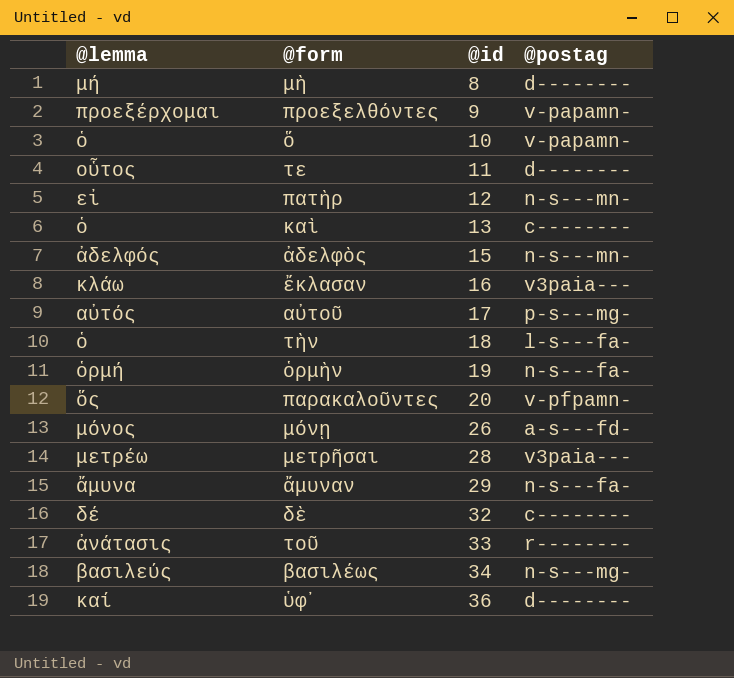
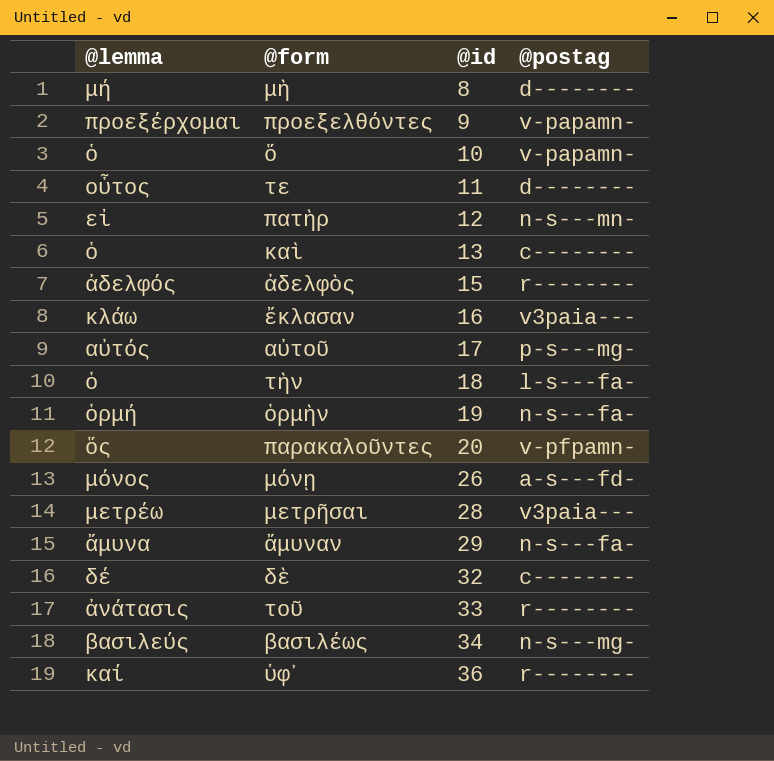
ἀδελφὸς | @postag: n-s---mn- -> r--------
ὑφ᾽ | @postag: d-------- -> r--------

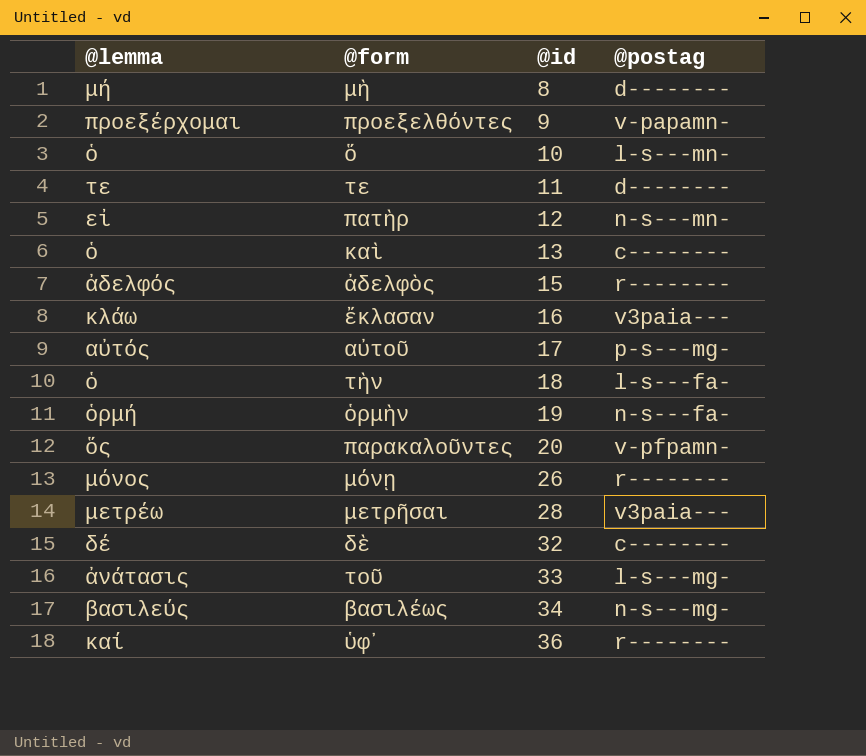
row ἄμυναν: ἄμυνα | 29 | n-s---fa- -> none
ὅ | @postag: v-papamn- -> l-s---mn-
τε | @lemma: οὗτος -> τε
μόνῃ | @postag: a-s---fd- -> r--------
τοῦ | @postag: r-------- -> l-s---mg-

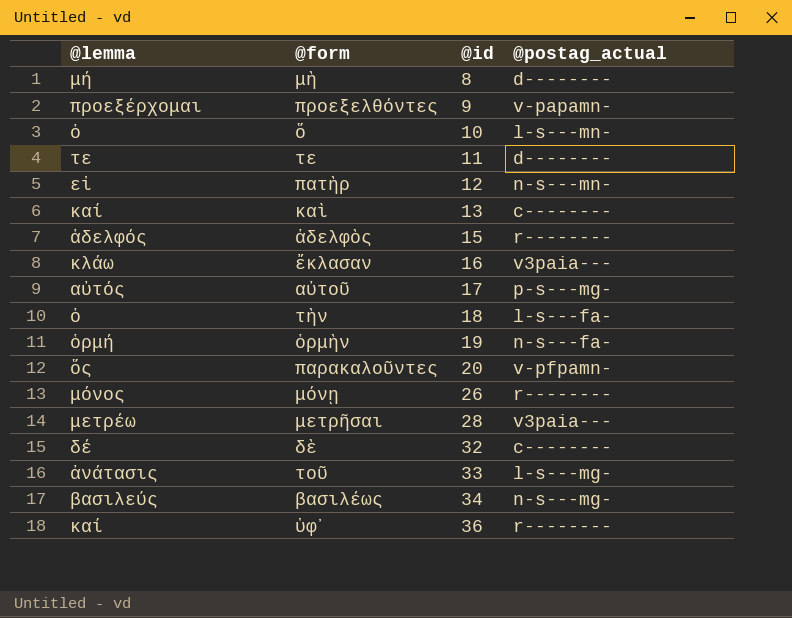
column name: @postag -> @postag_actual
καὶ | @lemma: ὁ -> καί

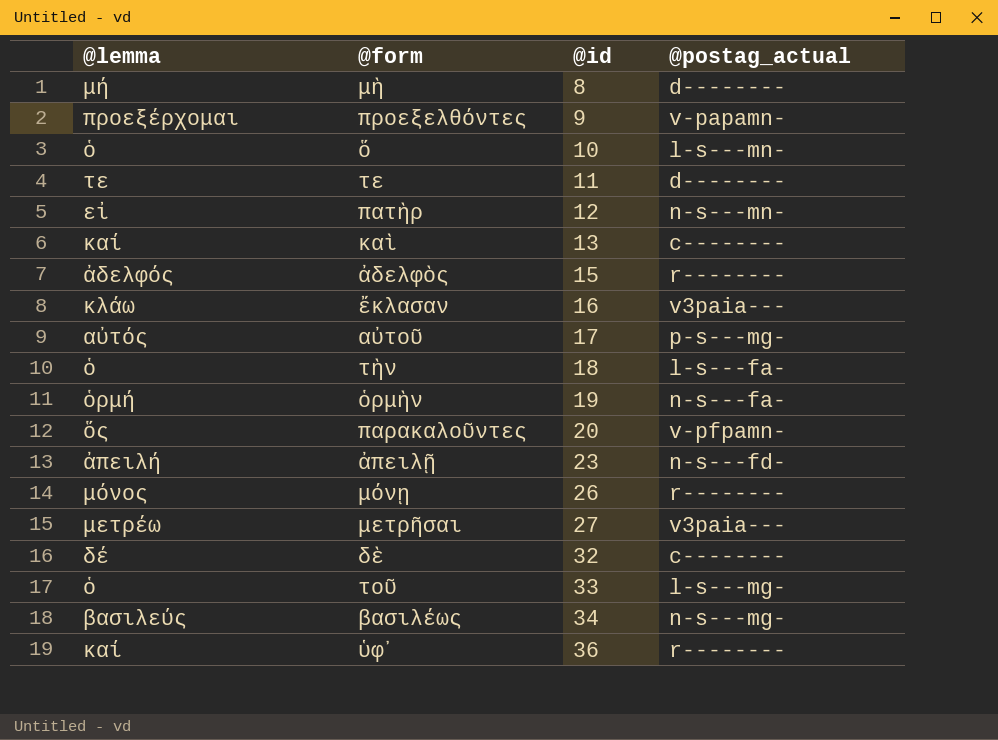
row ἀπειλῇ: none -> ἀπειλή | 23 | n-s---fd-
μετρῆσαι | @id: 28 -> 27
τοῦ | @lemma: ἀνάτασις -> ὁ

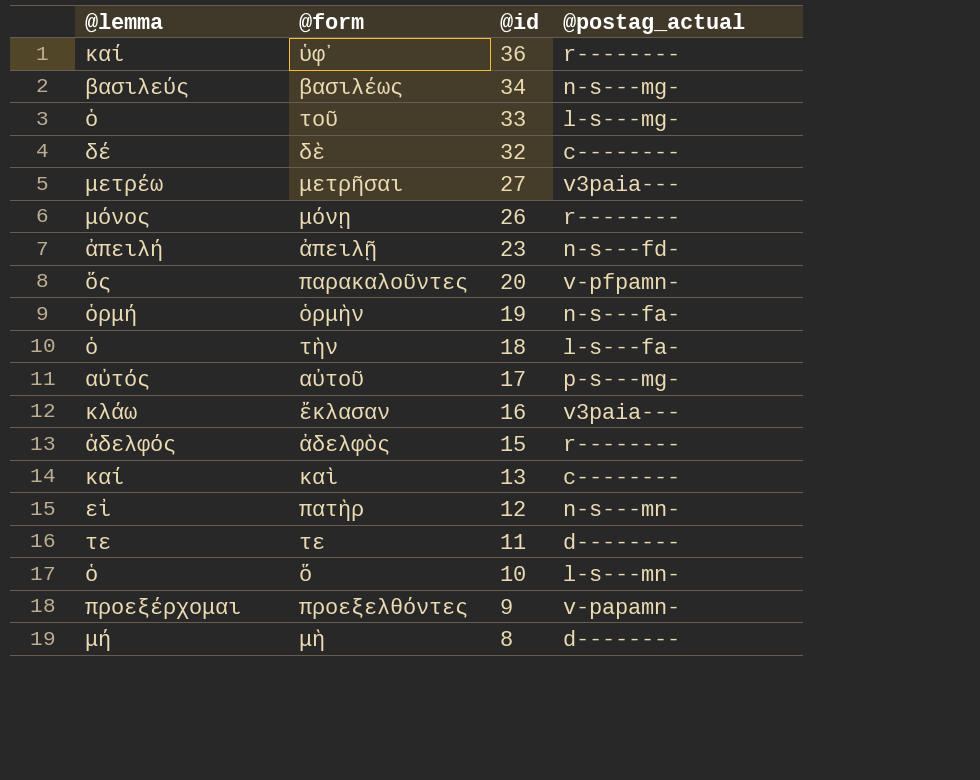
row order: @id ascending -> @id descending

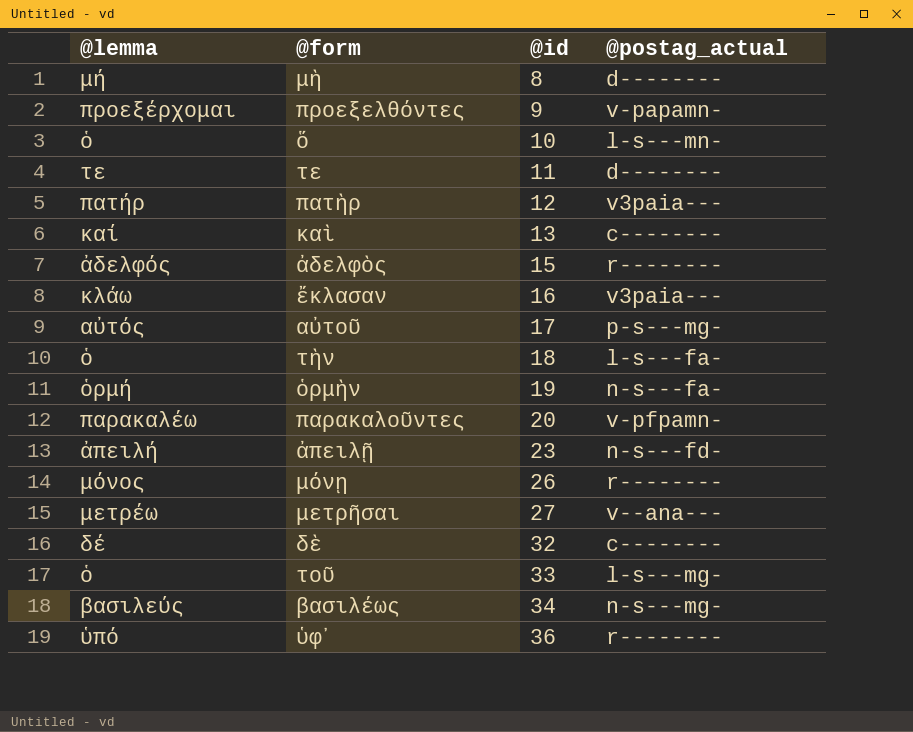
row order: @id descending -> @id ascending
πατὴρ | @lemma: εἰ -> πατήρ
πατὴρ | @postag_actual: n-s---mn- -> v3paia---
παρακαλοῦντες | @lemma: ὅς -> παρακαλέω
μετρῆσαι | @postag_actual: v3paia--- -> v--ana---
ὑφ᾽ | @lemma: καί -> ὑπό

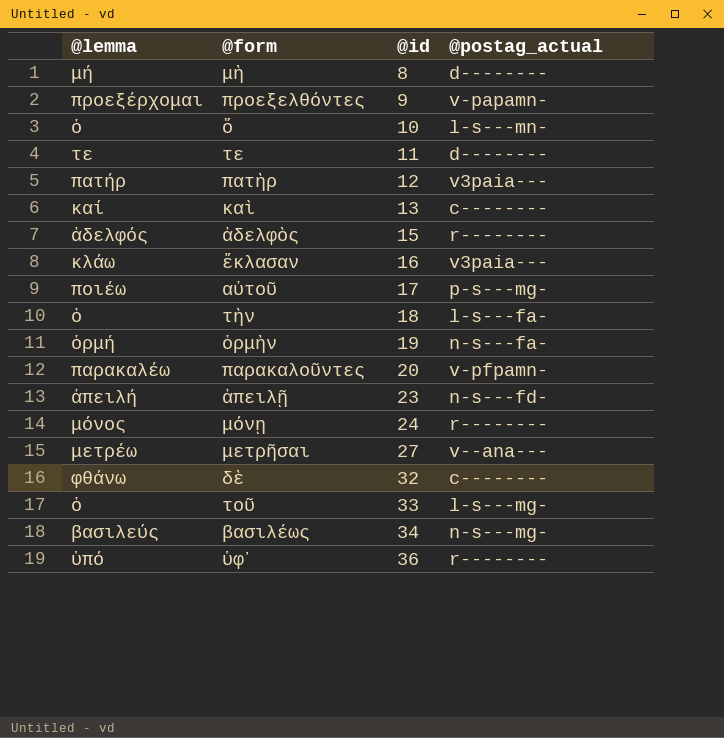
αὐτοῦ | @lemma: αὐτός -> ποιέω
μόνῃ | @id: 26 -> 24
δὲ | @lemma: δέ -> φθάνω

